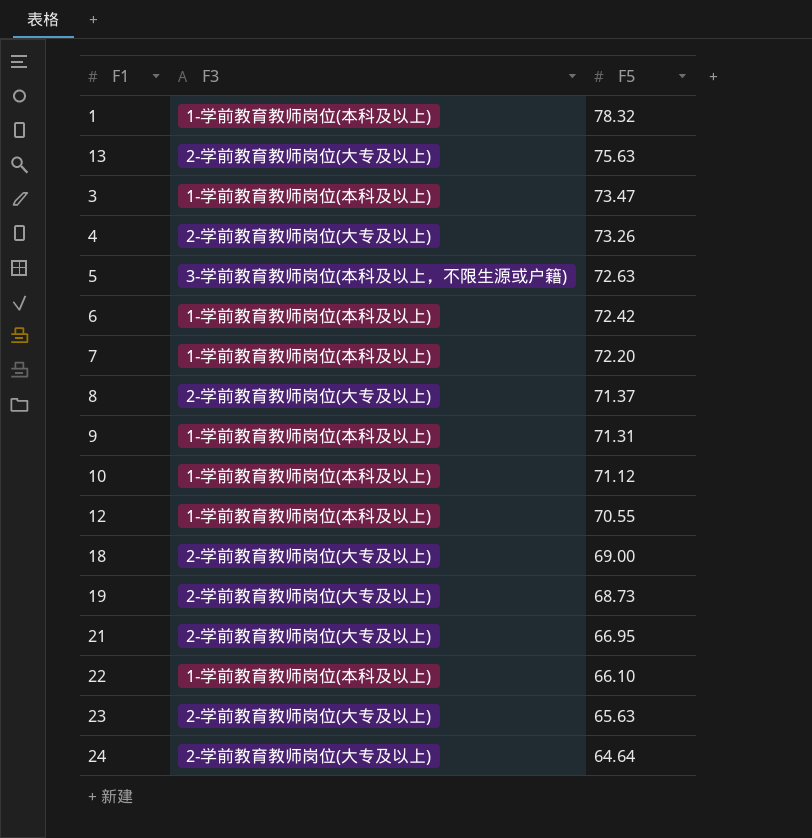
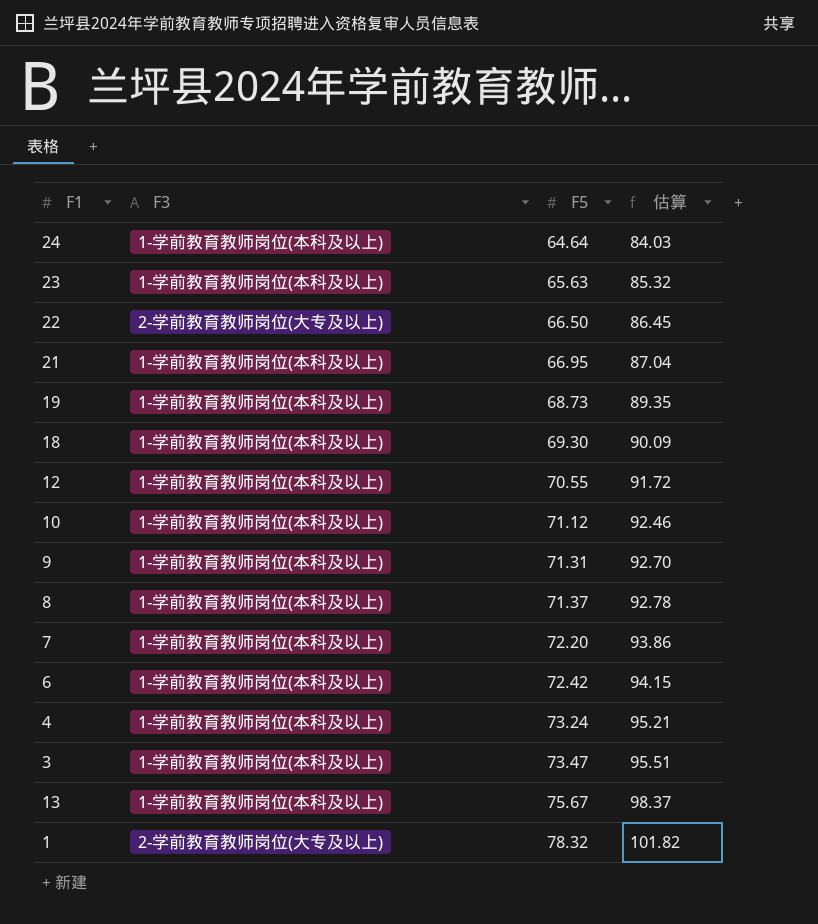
row order: F5 descending -> F5 ascending
column 估算 | formula: none -> [F5] * 1.3
row 5: 3-学前教育教师岗位(本科及以上，不限生源或户籍) | 72.63 -> none
24 | F3: 2-学前教育教师岗位(大专及以上) -> 1-学前教育教师岗位(本科及以上)
23 | F3: 2-学前教育教师岗位(大专及以上) -> 1-学前教育教师岗位(本科及以上)
22 | F3: 1-学前教育教师岗位(本科及以上) -> 2-学前教育教师岗位(大专及以上)
22 | F5: 66.10 -> 66.50
21 | F3: 2-学前教育教师岗位(大专及以上) -> 1-学前教育教师岗位(本科及以上)
19 | F3: 2-学前教育教师岗位(大专及以上) -> 1-学前教育教师岗位(本科及以上)
18 | F3: 2-学前教育教师岗位(大专及以上) -> 1-学前教育教师岗位(本科及以上)
18 | F5: 69.00 -> 69.30
8 | F3: 2-学前教育教师岗位(大专及以上) -> 1-学前教育教师岗位(本科及以上)
4 | F3: 2-学前教育教师岗位(大专及以上) -> 1-学前教育教师岗位(本科及以上)
4 | F5: 73.26 -> 73.24
13 | F3: 2-学前教育教师岗位(大专及以上) -> 1-学前教育教师岗位(本科及以上)
13 | F5: 75.63 -> 75.67
1 | F3: 1-学前教育教师岗位(本科及以上) -> 2-学前教育教师岗位(大专及以上)

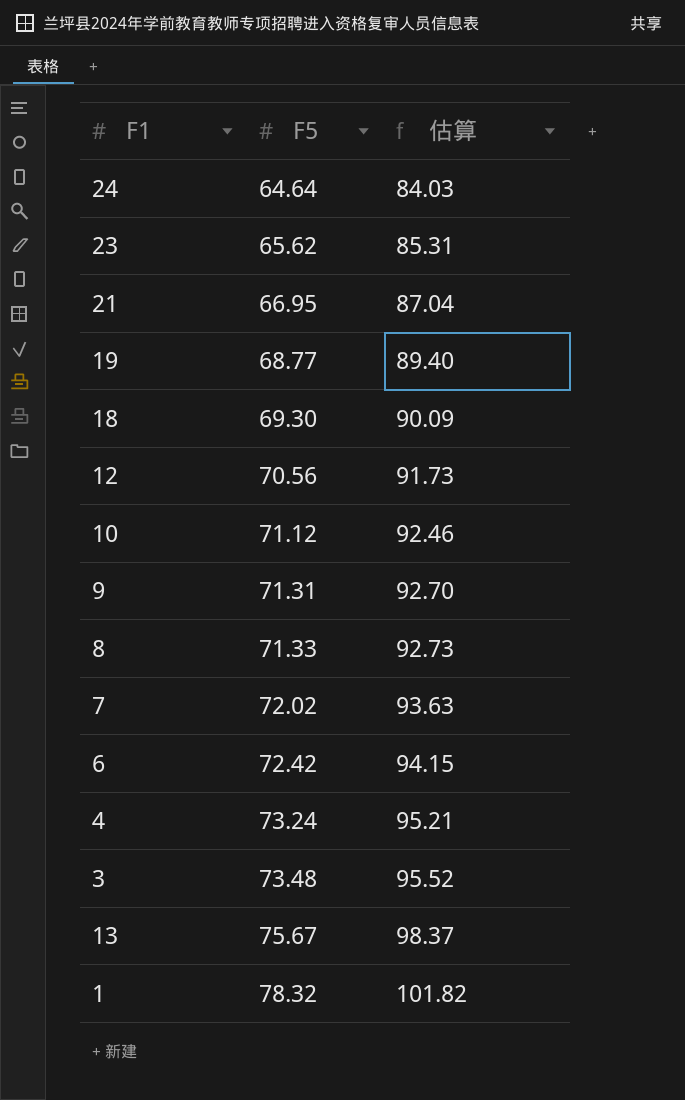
column F3 | position: 2 -> none
row 22: 2-学前教育教师岗位(大专及以上) | 66.50 | 86.45 -> none
23 | F5: 65.63 -> 65.62
23 | 估算: 85.32 -> 85.31
19 | F5: 68.73 -> 68.77
19 | 估算: 89.35 -> 89.40
12 | F5: 70.55 -> 70.56
12 | 估算: 91.72 -> 91.73
8 | F5: 71.37 -> 71.33
8 | 估算: 92.78 -> 92.73
7 | F5: 72.20 -> 72.02
7 | 估算: 93.86 -> 93.63
3 | F5: 73.47 -> 73.48
3 | 估算: 95.51 -> 95.52

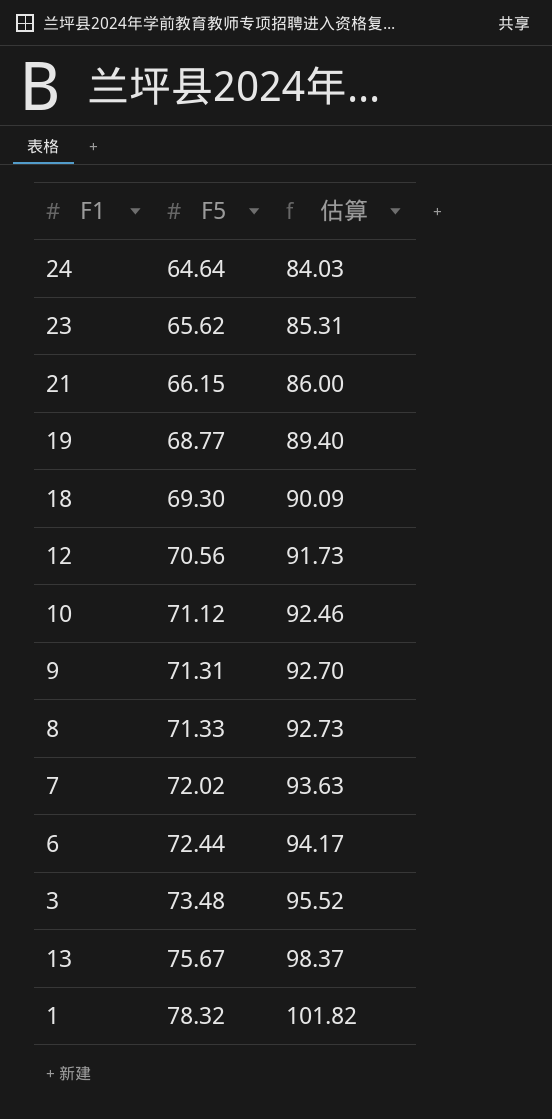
row 4: 73.24 | 95.21 -> none
21 | F5: 66.95 -> 66.15
21 | 估算: 87.04 -> 86.00
6 | F5: 72.42 -> 72.44
6 | 估算: 94.15 -> 94.17

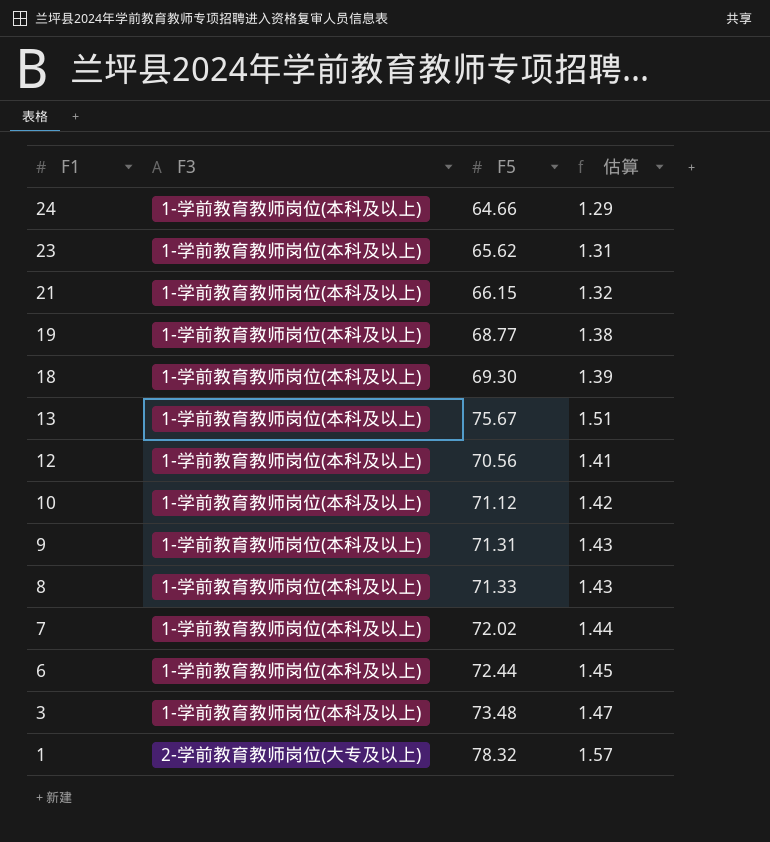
row order: F5 ascending -> F1 descending
column F3 | position: none -> 2
column 估算 | formula: [F5] * 1.3 -> [F5] * 0.02
24 | F5: 64.64 -> 64.66

